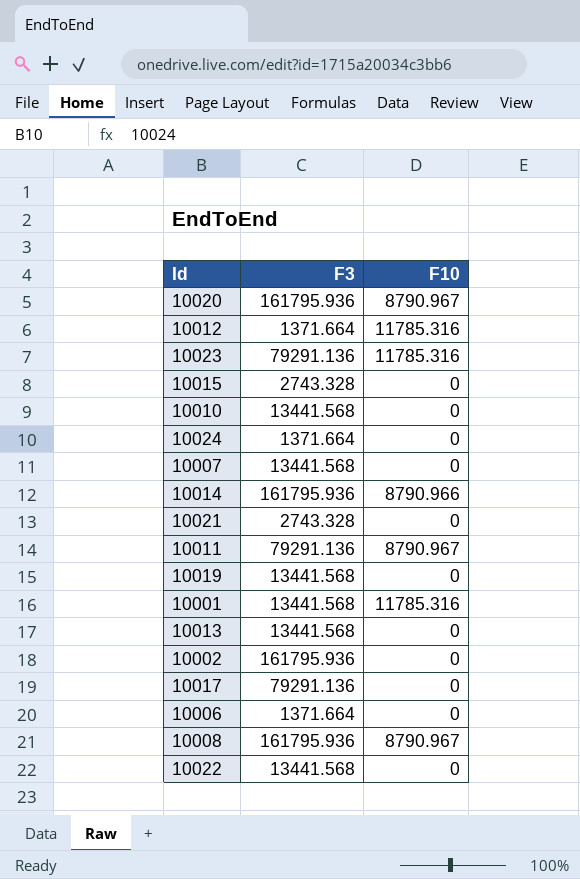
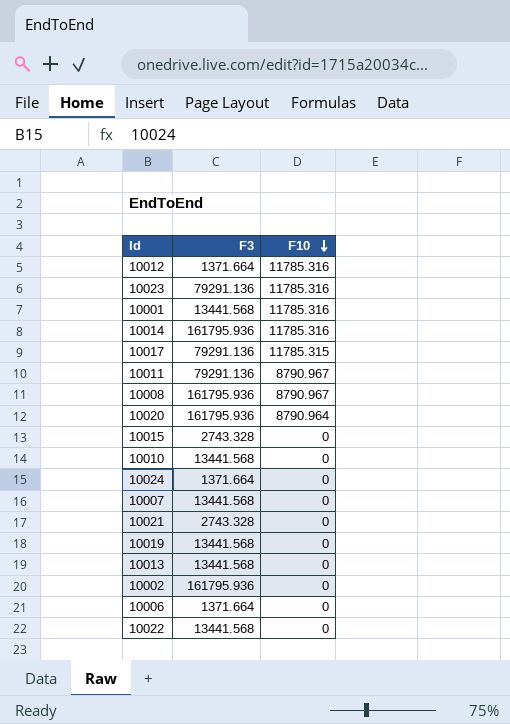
row order: none -> F10 descending
10014 | F10: 8790.966 -> 11785.316
10017 | F10: 0 -> 11785.315
10020 | F10: 8790.967 -> 8790.964

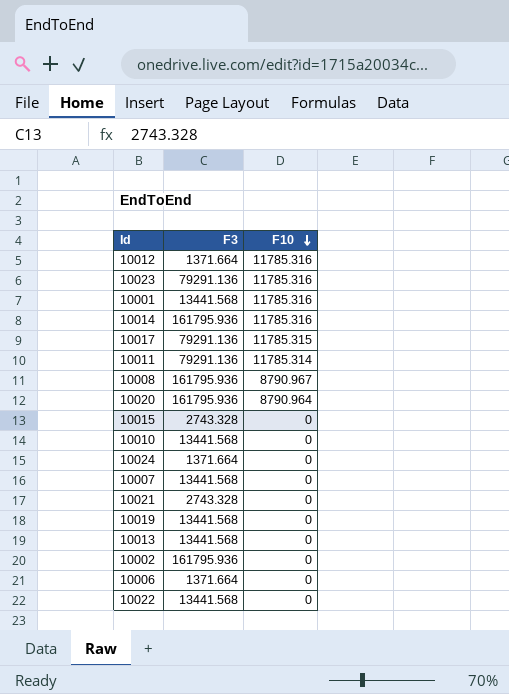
10011 | F10: 8790.967 -> 11785.314

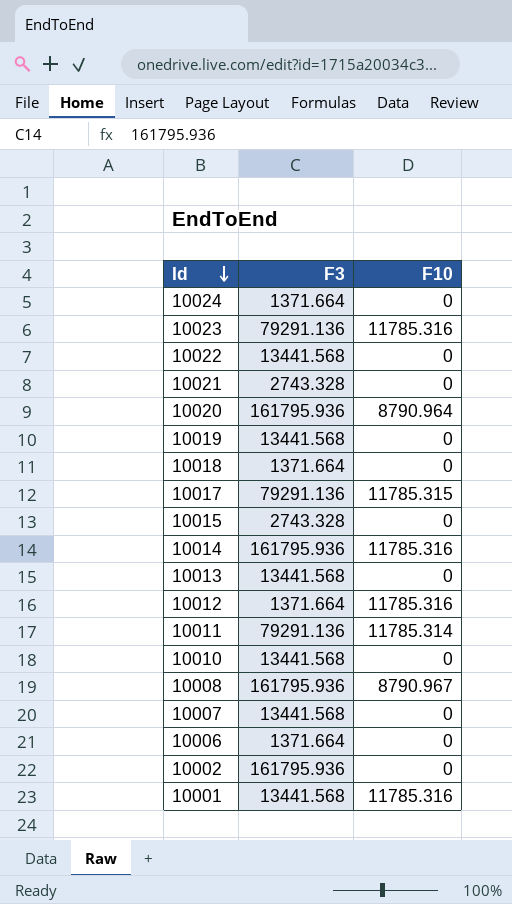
row order: F10 descending -> Id descending
row 10018: none -> 1371.664 | 0

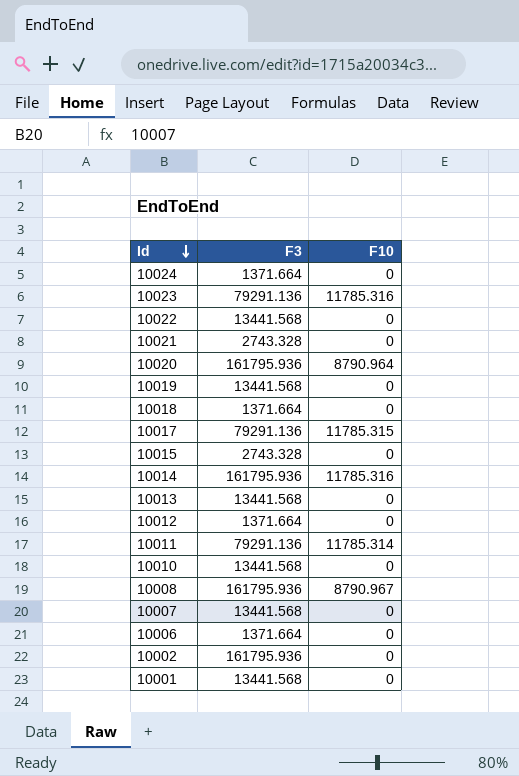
10012 | F10: 11785.316 -> 0
10001 | F10: 11785.316 -> 0

